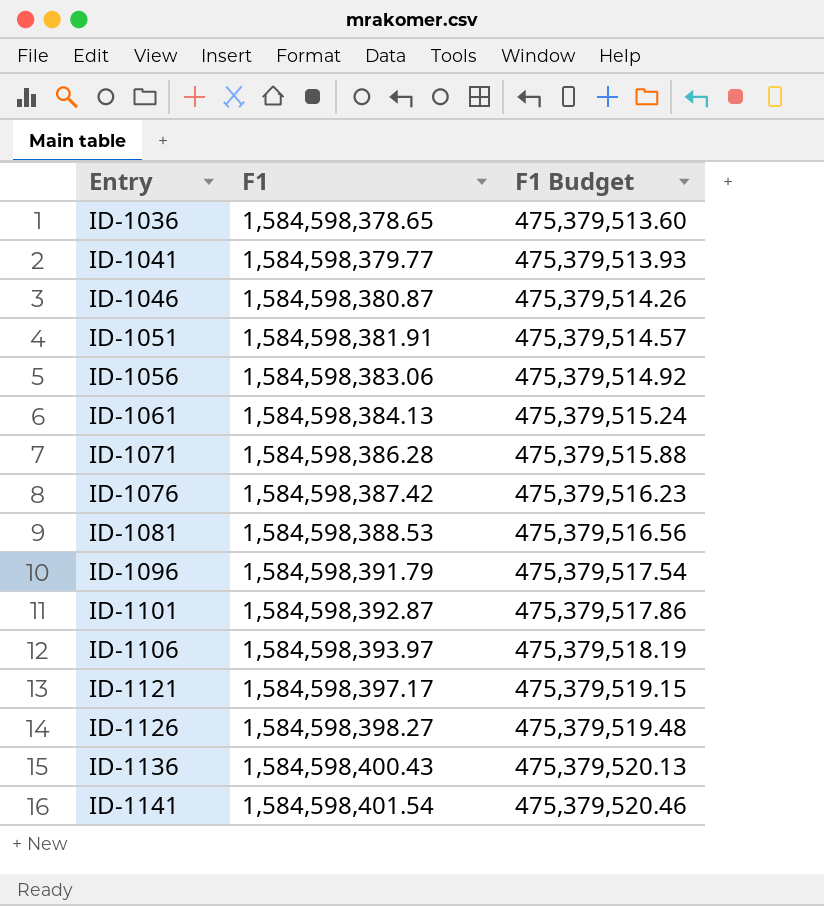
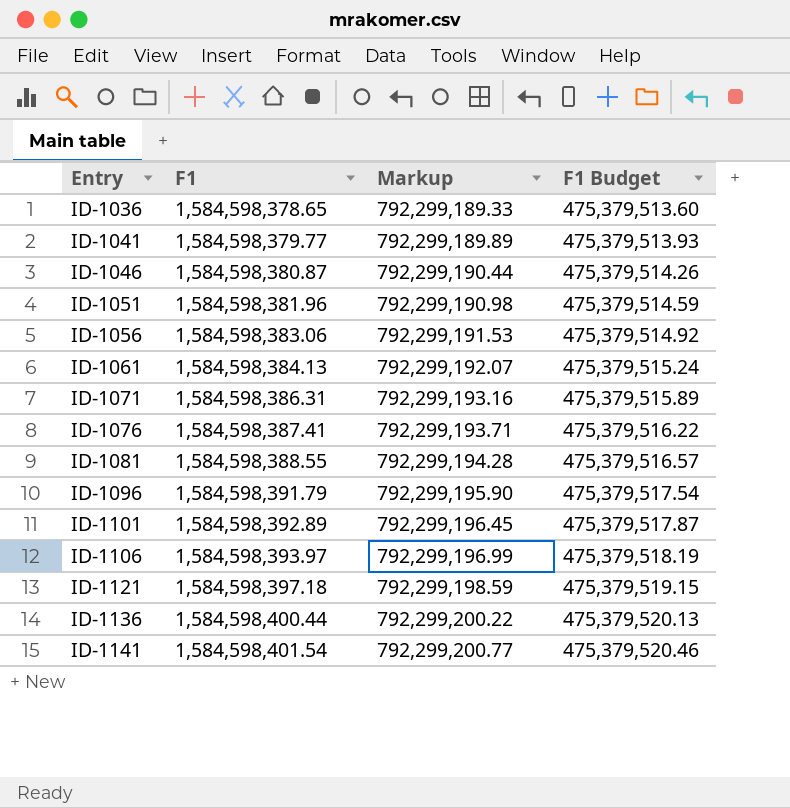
column Markup | formula: none -> [F1] * 0.5
row ID-1126: 1,584,598,398.27 | 475,379,519.48 -> none
ID-1051 | F1: 1,584,598,381.91 -> 1,584,598,381.96
ID-1051 | F1 Budget: 475,379,514.57 -> 475,379,514.59
ID-1071 | F1: 1,584,598,386.28 -> 1,584,598,386.31
ID-1071 | F1 Budget: 475,379,515.88 -> 475,379,515.89
ID-1076 | F1: 1,584,598,387.42 -> 1,584,598,387.41
ID-1076 | F1 Budget: 475,379,516.23 -> 475,379,516.22
ID-1081 | F1: 1,584,598,388.53 -> 1,584,598,388.55
ID-1081 | F1 Budget: 475,379,516.56 -> 475,379,516.57
ID-1101 | F1: 1,584,598,392.87 -> 1,584,598,392.89
ID-1101 | F1 Budget: 475,379,517.86 -> 475,379,517.87
ID-1121 | F1: 1,584,598,397.17 -> 1,584,598,397.18
ID-1136 | F1: 1,584,598,400.43 -> 1,584,598,400.44

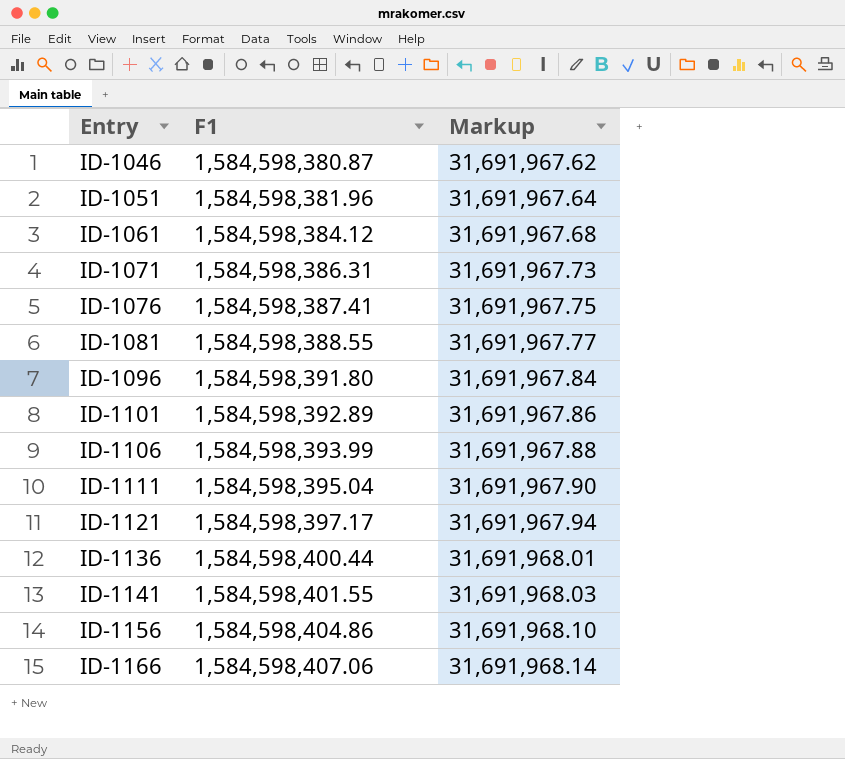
column F1 Budget | formula: [F1] * 0.3 -> none
column Markup | formula: [F1] * 0.5 -> [F1] * 0.02
row ID-1036: 1,584,598,378.65 | 792,299,189.33 | 475,379,513.60 -> none
row ID-1041: 1,584,598,379.77 | 792,299,189.89 | 475,379,513.93 -> none
row ID-1056: 1,584,598,383.06 | 792,299,191.53 | 475,379,514.92 -> none
ID-1061 | F1: 1,584,598,384.13 -> 1,584,598,384.12
ID-1096 | F1: 1,584,598,391.79 -> 1,584,598,391.80
ID-1106 | F1: 1,584,598,393.97 -> 1,584,598,393.99
row ID-1111: none -> 1,584,598,395.04 | 31,691,967.90
ID-1121 | F1: 1,584,598,397.18 -> 1,584,598,397.17
ID-1141 | F1: 1,584,598,401.54 -> 1,584,598,401.55
row ID-1156: none -> 1,584,598,404.86 | 31,691,968.10
row ID-1166: none -> 1,584,598,407.06 | 31,691,968.14

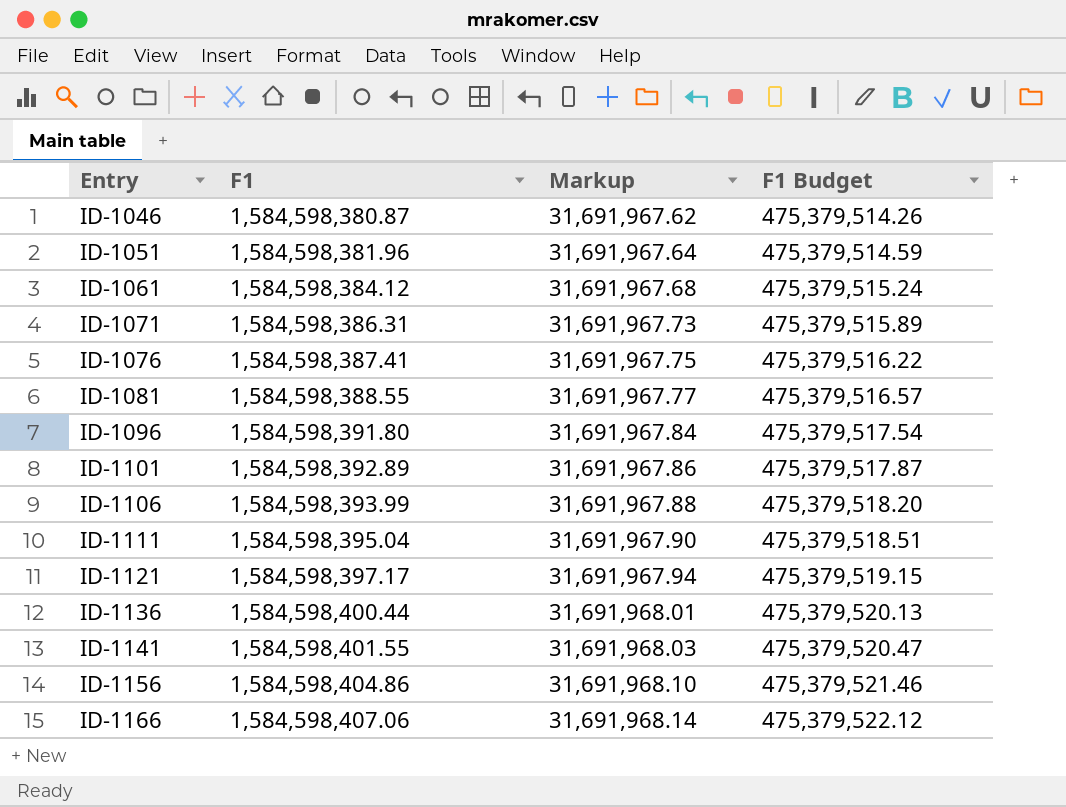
column F1 Budget | formula: none -> [F1] * 0.3

